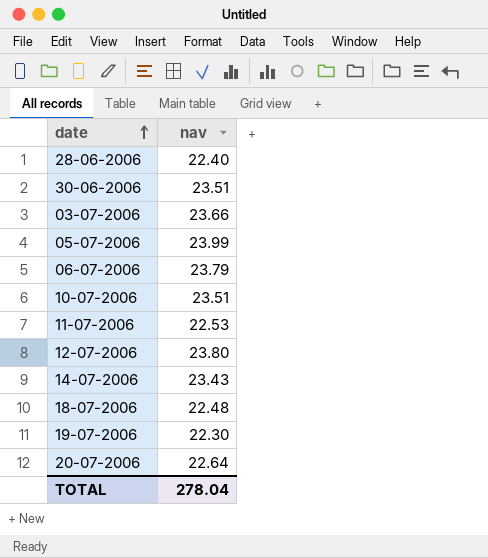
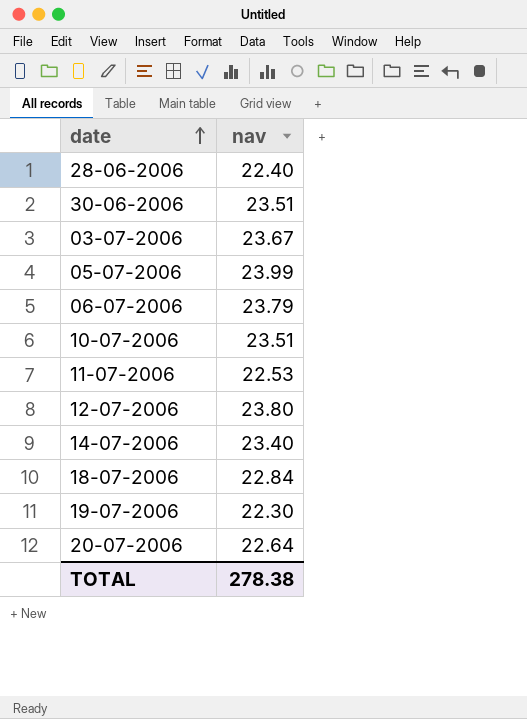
03-07-2006 | nav: 23.66 -> 23.67
14-07-2006 | nav: 23.43 -> 23.40
18-07-2006 | nav: 22.48 -> 22.84
TOTAL | nav: 278.04 -> 278.38

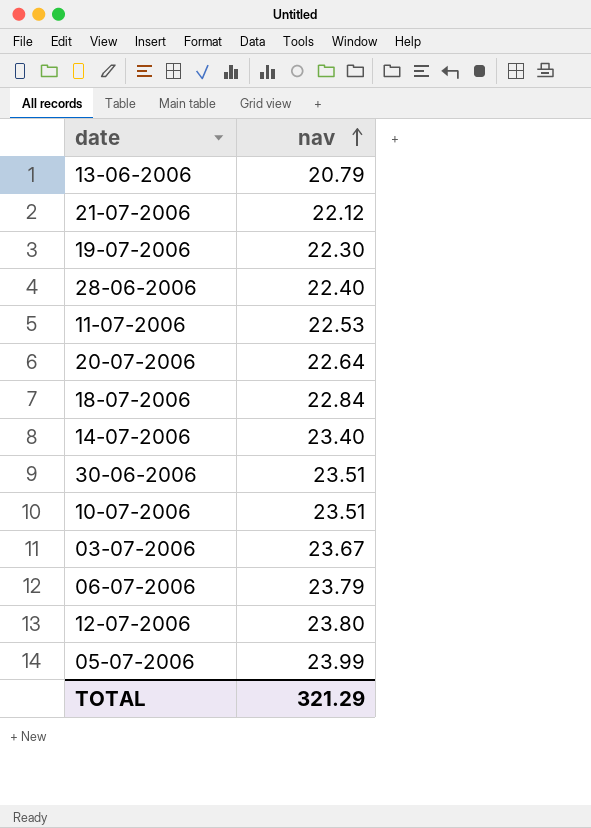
row order: date ascending -> nav ascending
row 13-06-2006: none -> 20.79
row 21-07-2006: none -> 22.12
TOTAL | nav: 278.38 -> 321.29

